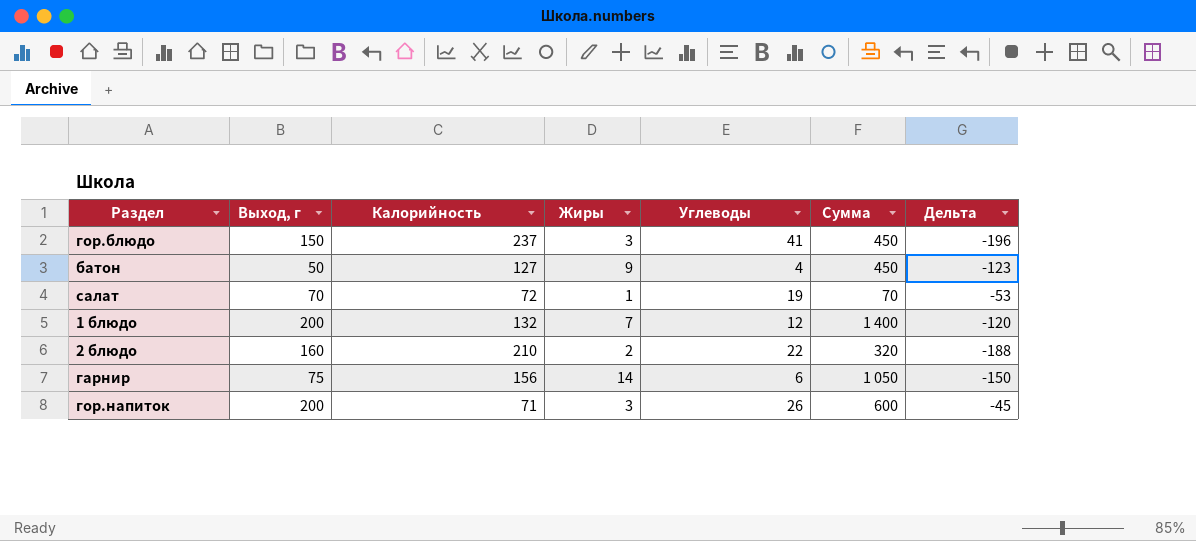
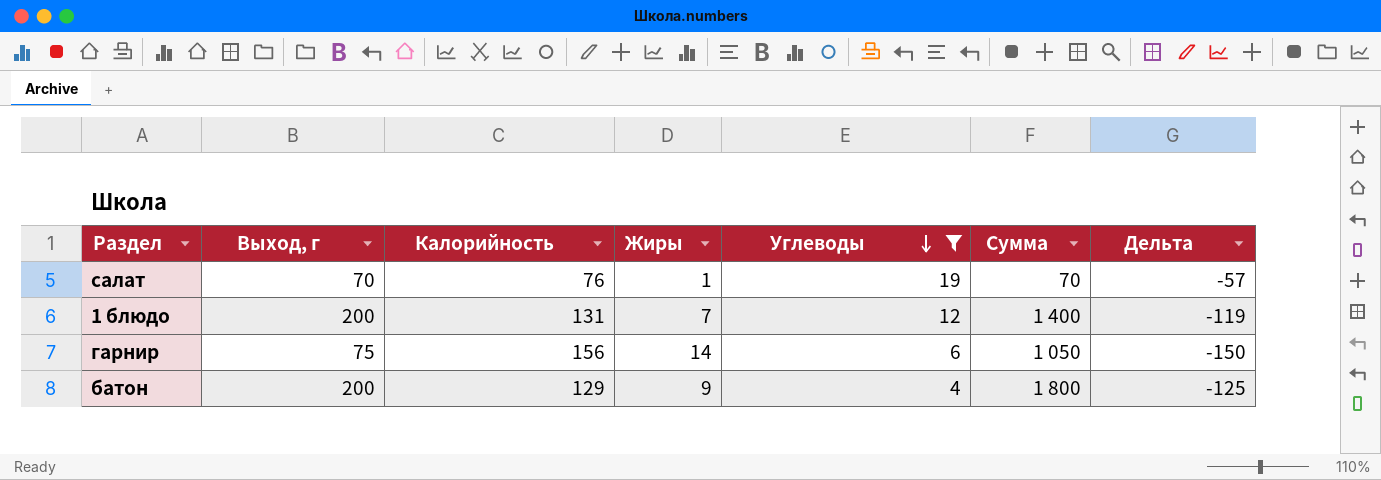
filter: none -> Углеводы <= 19
row order: none -> Углеводы descending
салат | Калорийность: 72 -> 76
салат | Дельта: -53 -> -57
1 блюдо | Калорийность: 132 -> 131
1 блюдо | Дельта: -120 -> -119
батон | Выход, г: 50 -> 200
батон | Калорийность: 127 -> 129
батон | Сумма: 450 -> 1 800
батон | Дельта: -123 -> -125

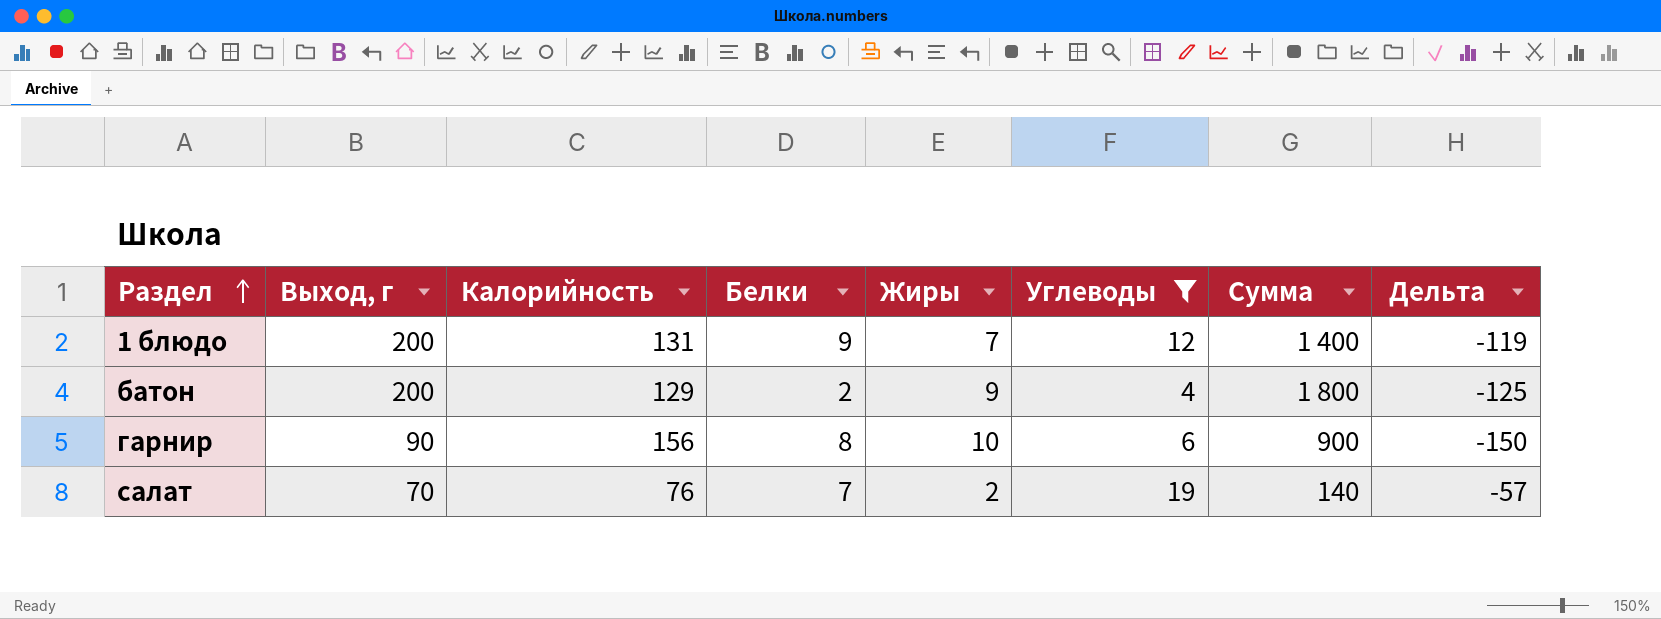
row order: Углеводы descending -> Раздел ascending
column Белки | position: none -> 4
гарнир | Выход, г: 75 -> 90
гарнир | Жиры: 14 -> 10
гарнир | Сумма: 1 050 -> 900
салат | Жиры: 1 -> 2
салат | Сумма: 70 -> 140

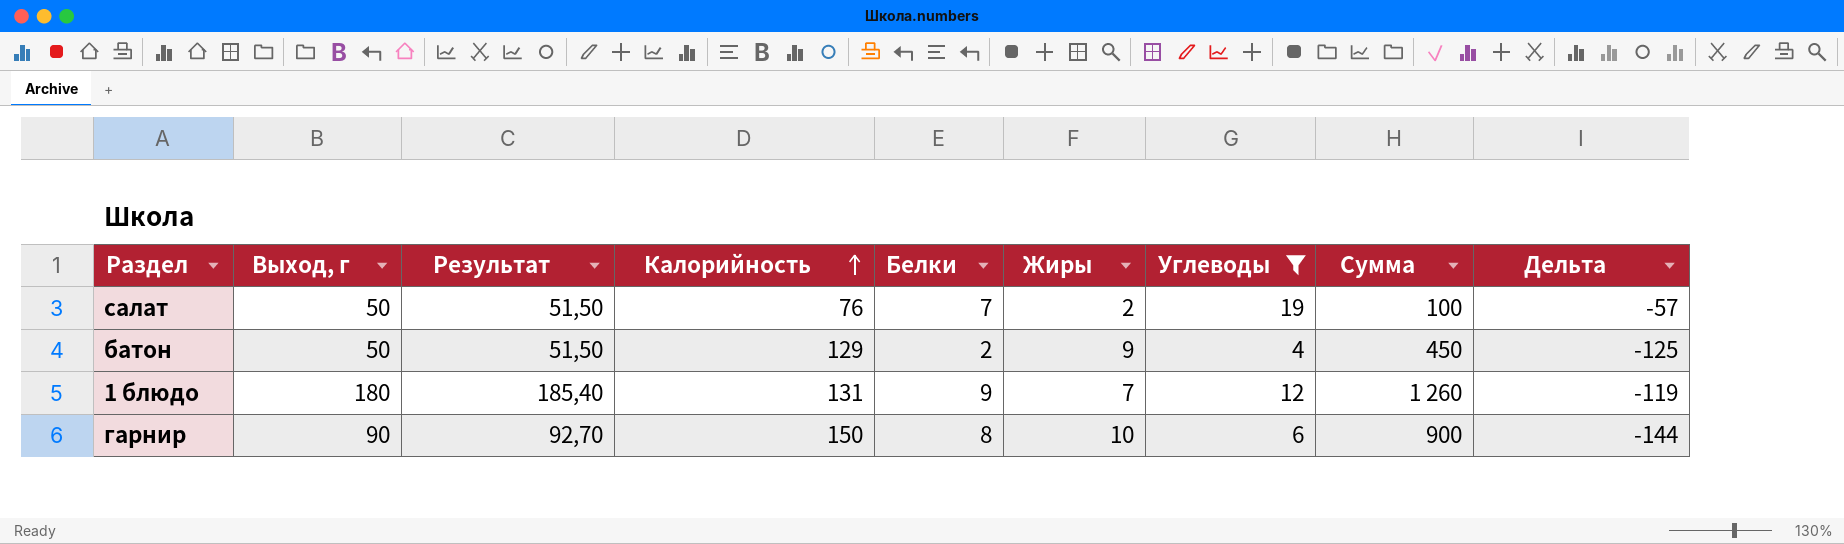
row order: Раздел ascending -> Калорийность ascending
column Результат | formula: none -> [Выход, г] * 1,03
салат | Выход, г: 70 -> 50
салат | Сумма: 140 -> 100
батон | Выход, г: 200 -> 50
батон | Сумма: 1 800 -> 450
1 блюдо | Выход, г: 200 -> 180
1 блюдо | Сумма: 1 400 -> 1 260
гарнир | Калорийность: 156 -> 150
гарнир | Дельта: -150 -> -144

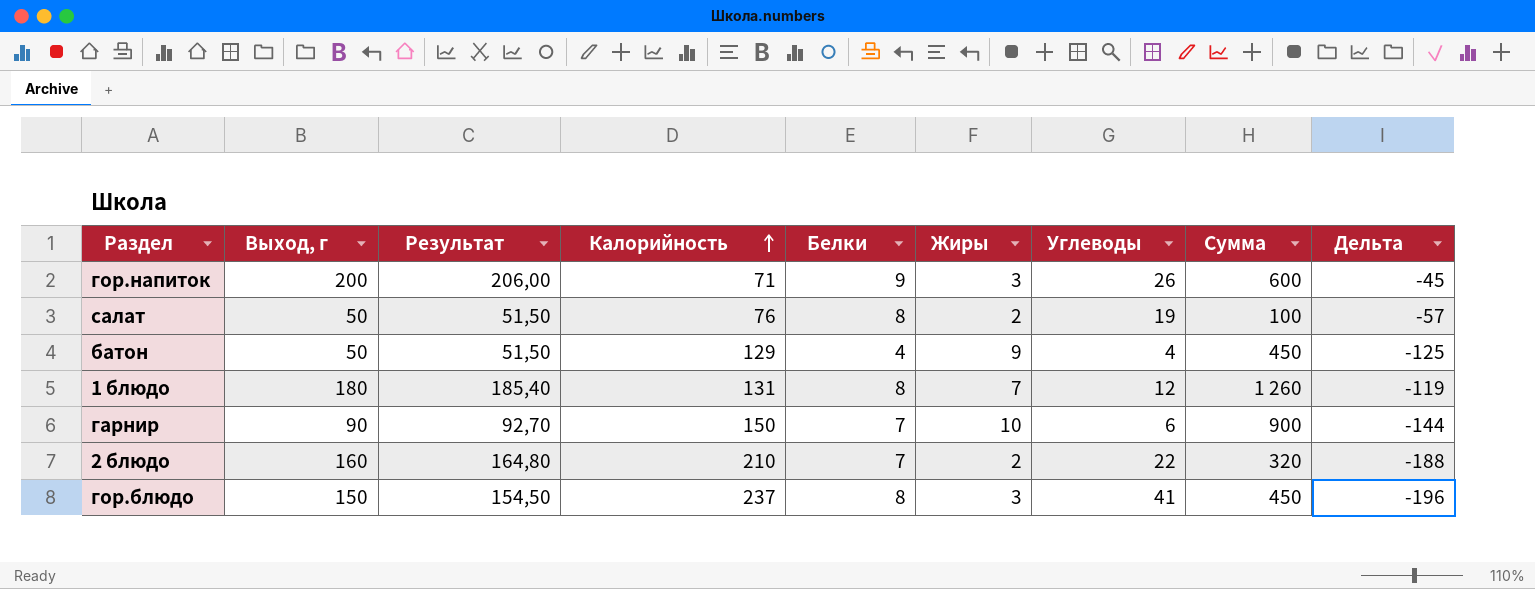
filter: Углеводы <= 19 -> none
салат | Белки: 7 -> 8
батон | Белки: 2 -> 4
1 блюдо | Белки: 9 -> 8
гарнир | Белки: 8 -> 7

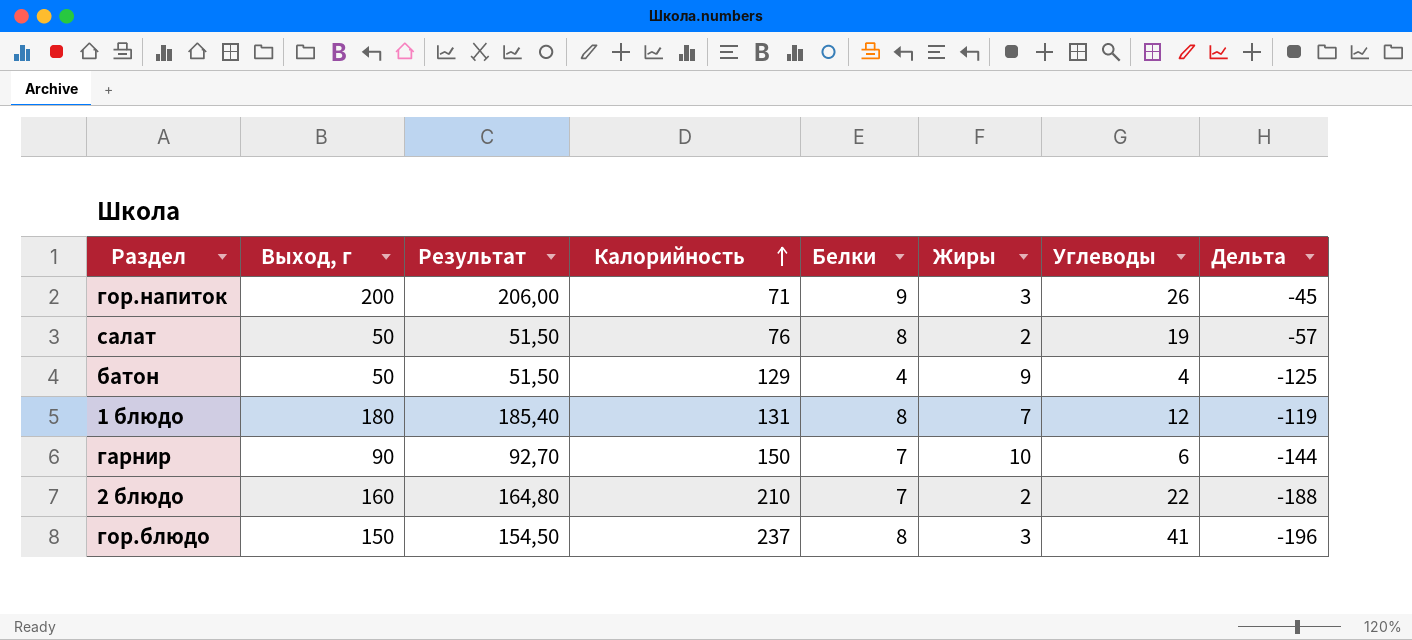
column Сумма | formula: [Выход, г] * [Жиры] -> none

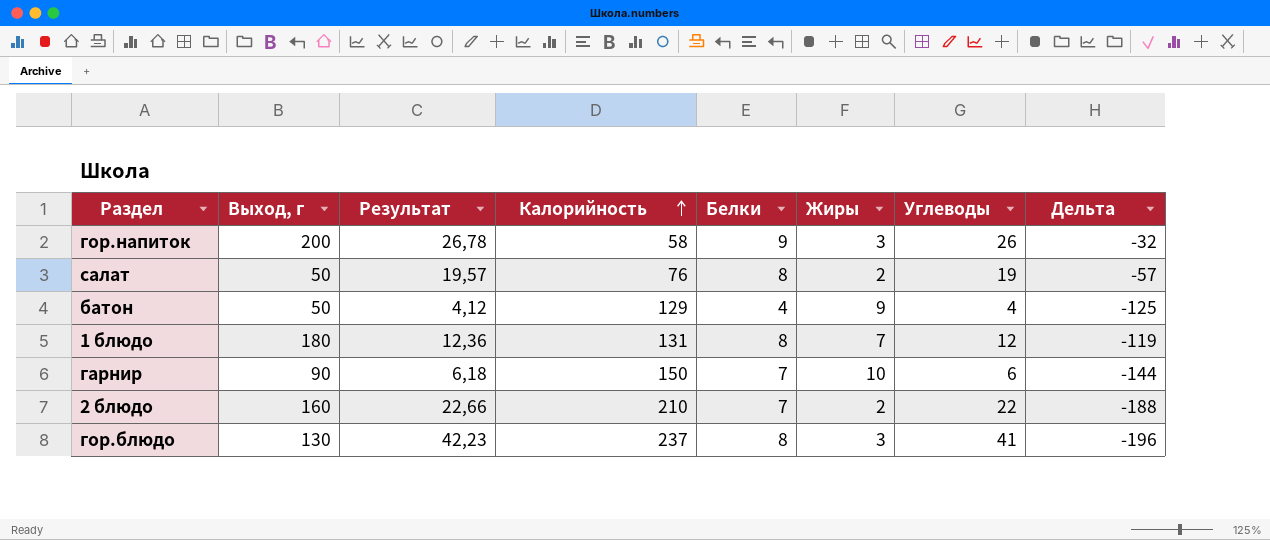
column Результат | formula: [Выход, г] * 1,03 -> [Углеводы] * 1,03
гор.напиток | Калорийность: 71 -> 58
гор.напиток | Дельта: -45 -> -32
гор.блюдо | Выход, г: 150 -> 130

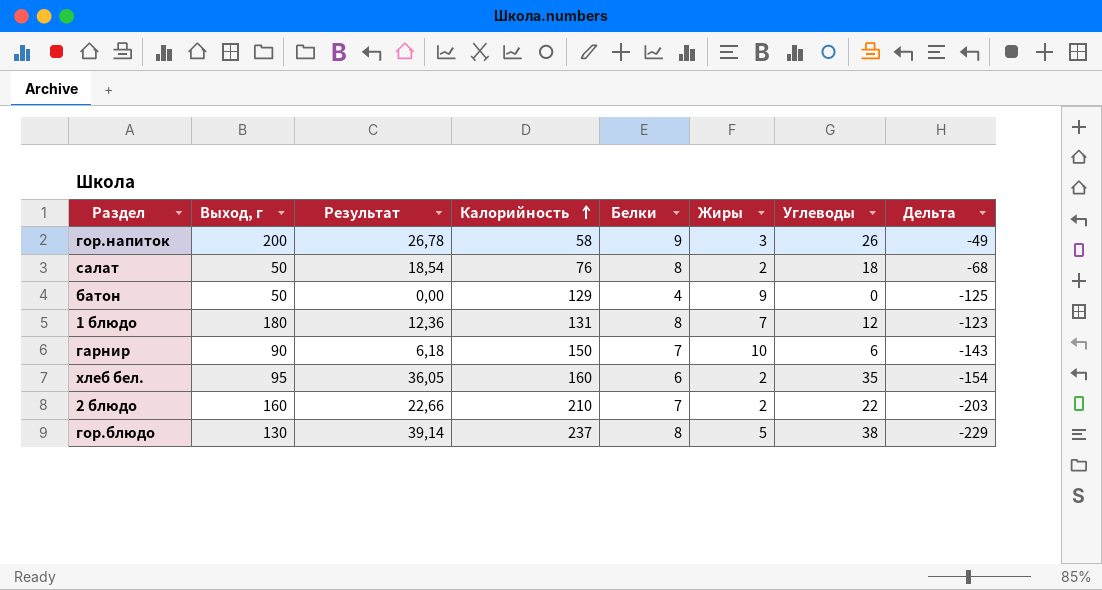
column Дельта | formula: [Углеводы] - [Калорийность] -> [Белки] - [Калорийность]
салат | Результат: 19,57 -> 18,54
салат | Углеводы: 19 -> 18
батон | Результат: 4,12 -> 0,00
батон | Углеводы: 4 -> 0
row хлеб бел.: none -> 95 | 36,05 | 160 | 6 | 2 | 35 | -154
гор.блюдо | Результат: 42,23 -> 39,14
гор.блюдо | Жиры: 3 -> 5
гор.блюдо | Углеводы: 41 -> 38

